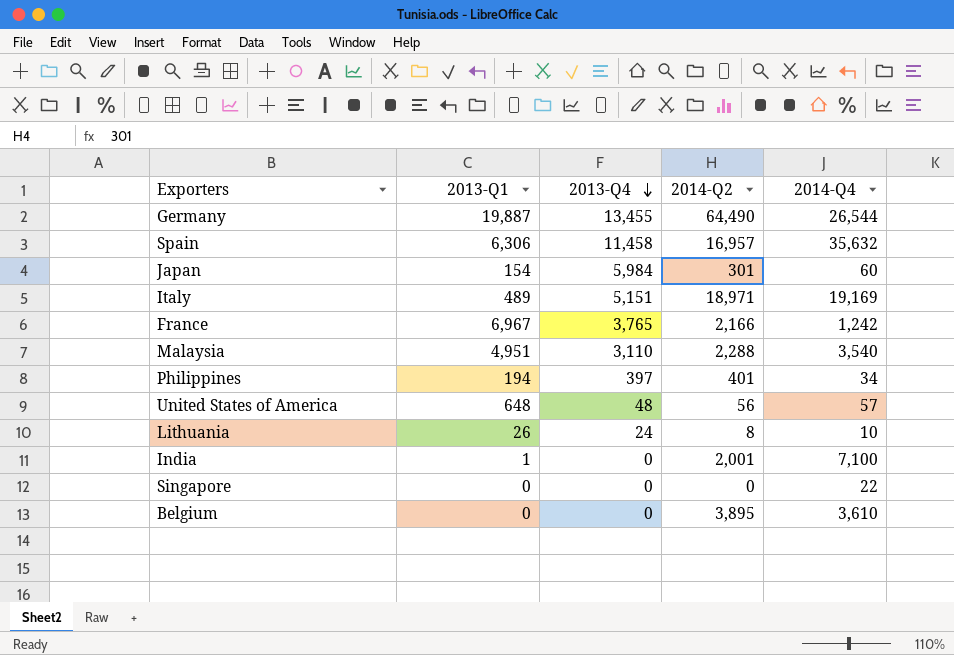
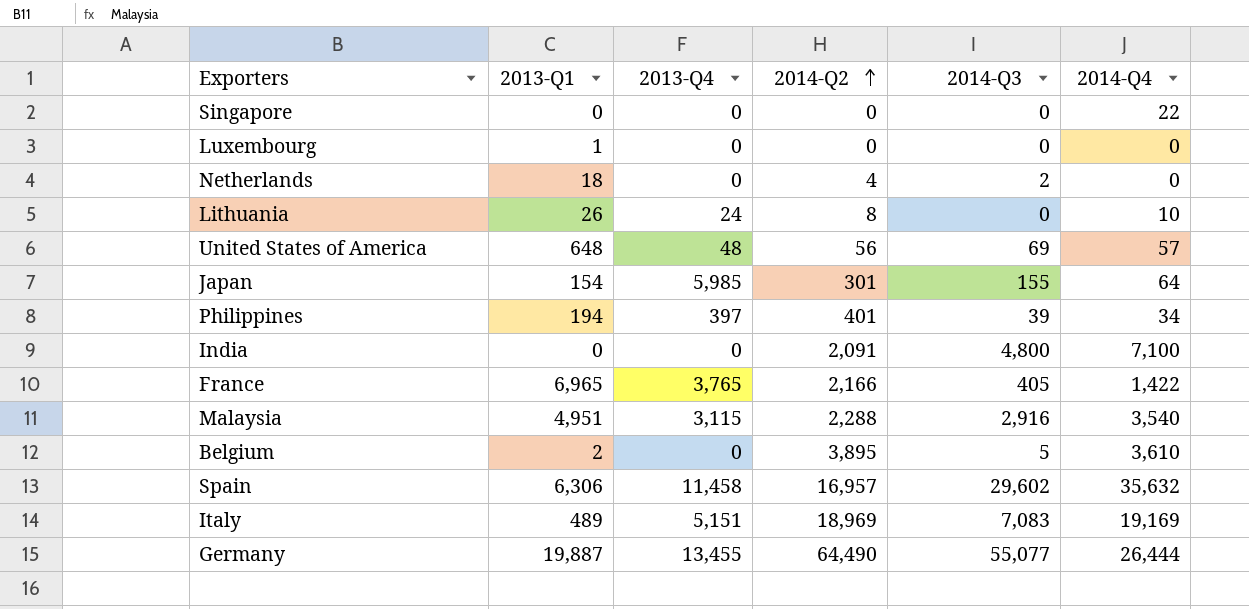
row order: 2013-Q4 descending -> 2014-Q2 ascending
column 2014-Q3 | position: none -> 5
row Luxembourg: none -> 1 | 0 | 0 | 0 | 0
row Netherlands: none -> 18 | 0 | 4 | 2 | 0
Japan | 2013-Q4: 5,984 -> 5,985
Japan | 2014-Q4: 60 -> 64
India | 2013-Q1: 1 -> 0
India | 2014-Q2: 2,001 -> 2,091
France | 2013-Q1: 6,967 -> 6,965
France | 2014-Q4: 1,242 -> 1,422
Malaysia | 2013-Q4: 3,110 -> 3,115
Belgium | 2013-Q1: 0 -> 2
Italy | 2014-Q2: 18,971 -> 18,969
Germany | 2014-Q4: 26,544 -> 26,444

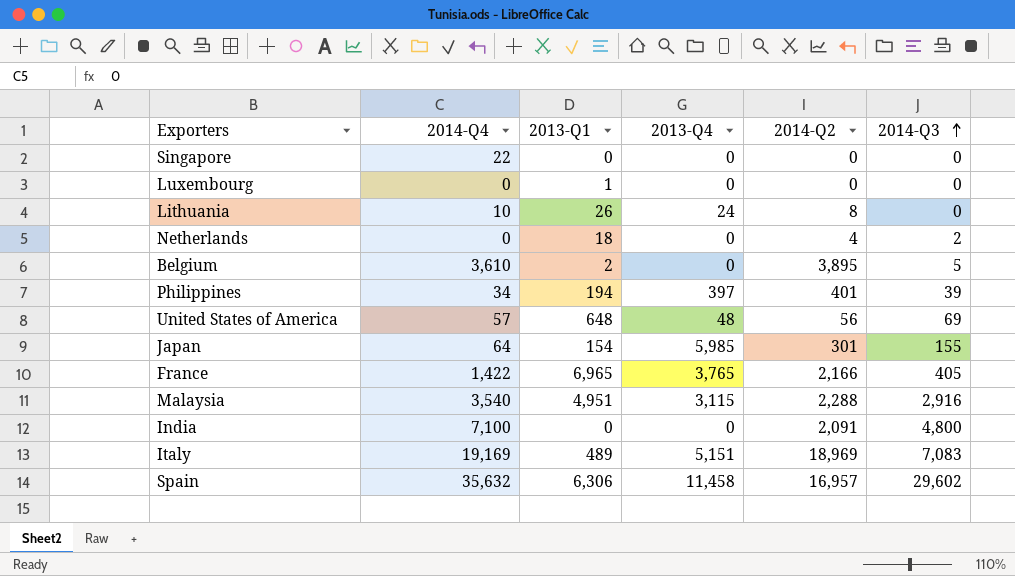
row order: 2014-Q2 ascending -> 2014-Q3 ascending
column 2014-Q4 | position: 6 -> 2
row Germany: 19,887 | 13,455 | 64,490 | 55,077 | 26,444 -> none

